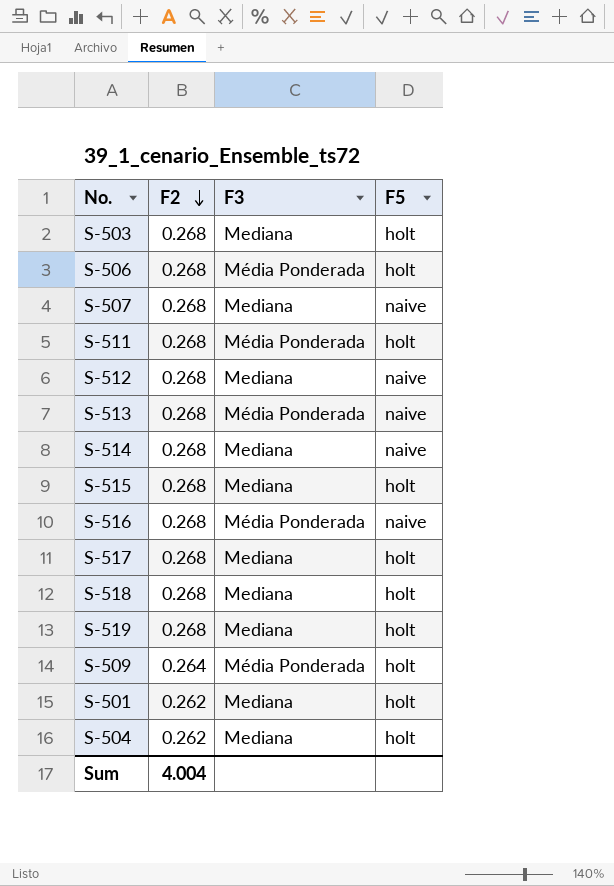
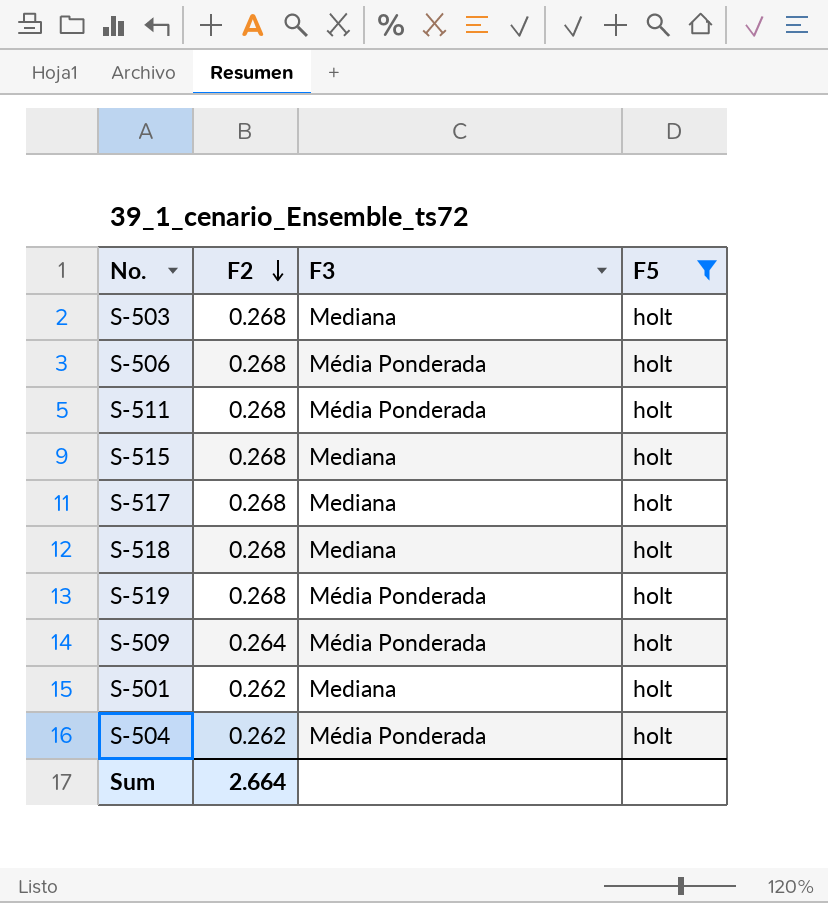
filter: none -> F5 = holt
S-519 | F3: Mediana -> Média Ponderada
S-504 | F3: Mediana -> Média Ponderada
Sum | F2: 4.004 -> 2.664

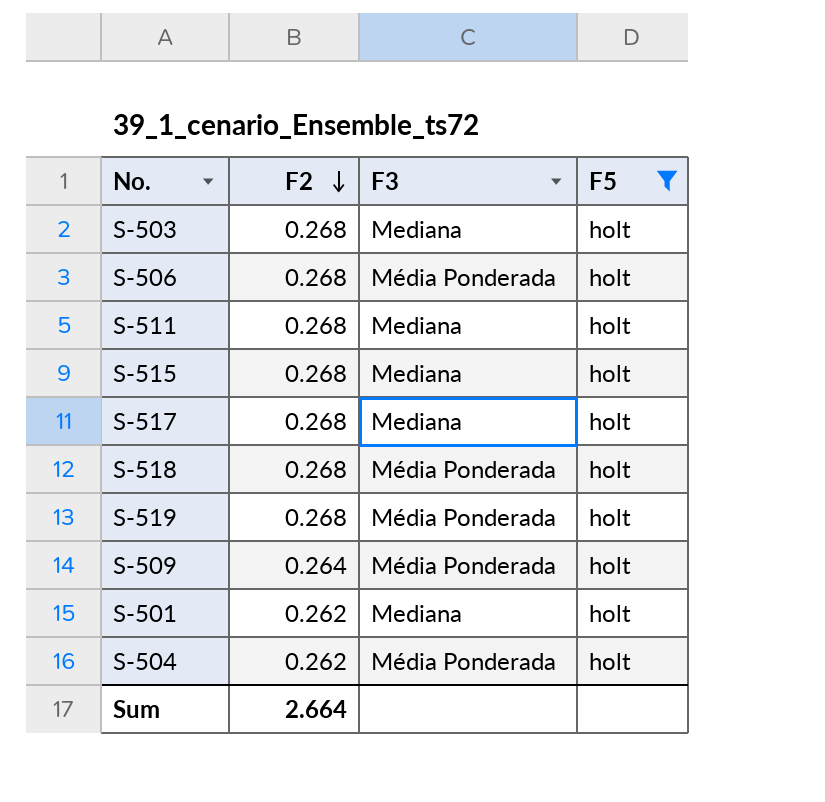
S-511 | F3: Média Ponderada -> Mediana
S-518 | F3: Mediana -> Média Ponderada

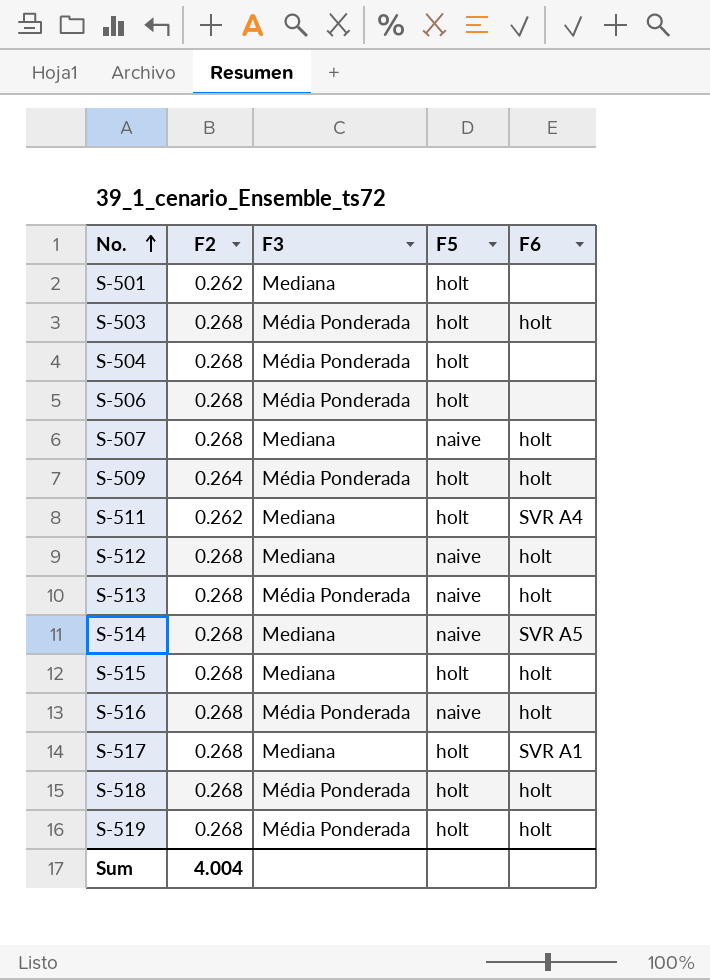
filter: F5 = holt -> none
row order: F2 descending -> No. ascending
column F6 | position: none -> 5
S-503 | F3: Mediana -> Média Ponderada
S-504 | F2: 0.262 -> 0.268
S-511 | F2: 0.268 -> 0.262
Sum | F2: 2.664 -> 4.004

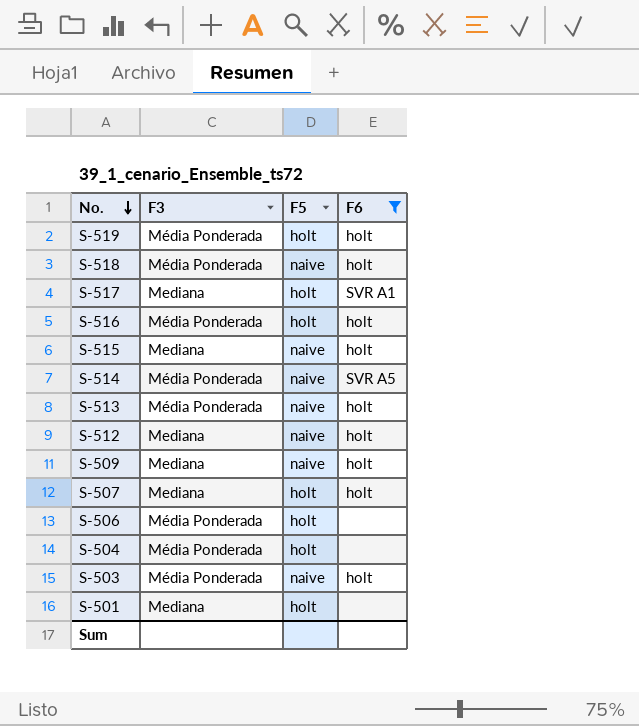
filter: none -> F6 != SVR A4
row order: No. ascending -> No. descending
column F2 | position: 2 -> none
S-518 | F5: holt -> naive
S-516 | F5: naive -> holt
S-515 | F5: holt -> naive
S-514 | F3: Mediana -> Média Ponderada
S-509 | F3: Média Ponderada -> Mediana
S-509 | F5: holt -> naive
S-507 | F5: naive -> holt
S-503 | F5: holt -> naive

